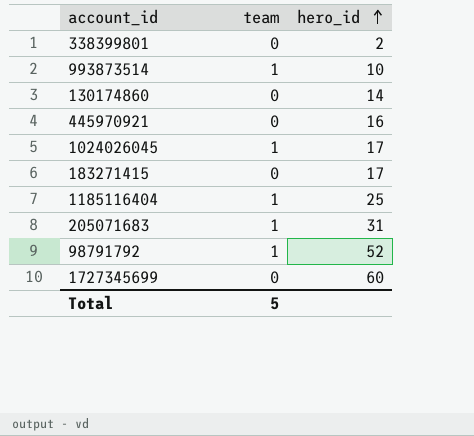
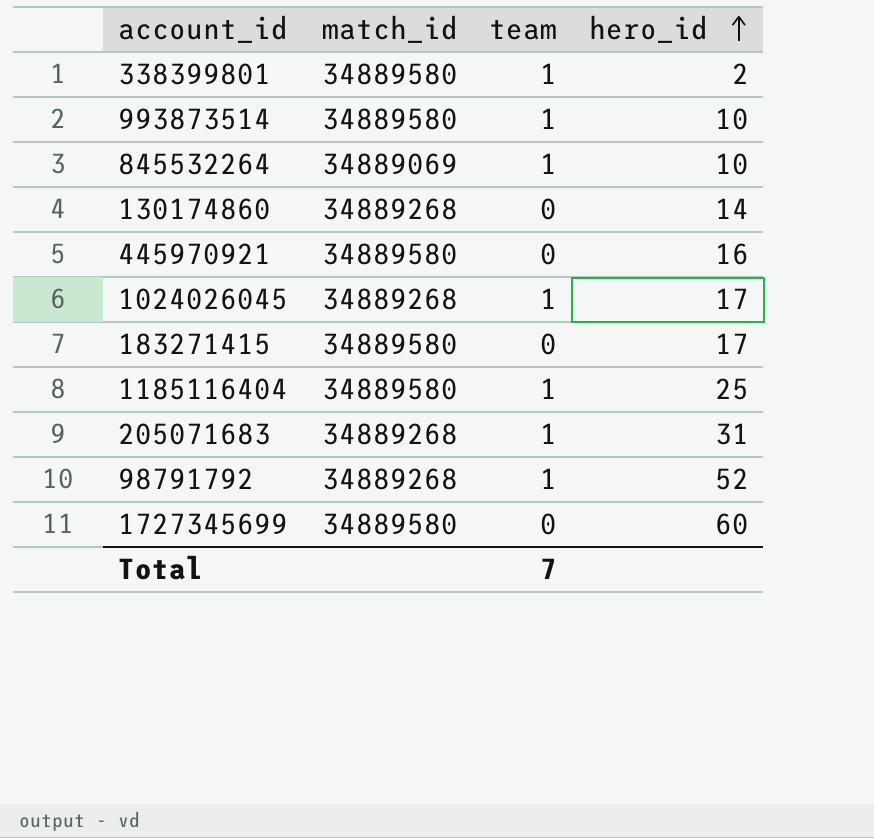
column match_id | position: none -> 2
338399801 | team: 0 -> 1
row 845532264: none -> 34889069 | 1 | 10
Total | team: 5 -> 7

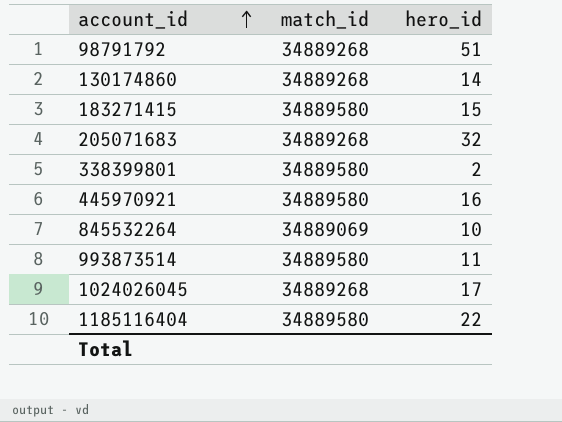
row order: hero_id ascending -> account_id ascending
column team | position: 3 -> none
row 1727345699: 34889580 | 0 | 60 -> none
98791792 | hero_id: 52 -> 51
183271415 | hero_id: 17 -> 15
205071683 | hero_id: 31 -> 32
993873514 | hero_id: 10 -> 11
1185116404 | hero_id: 25 -> 22

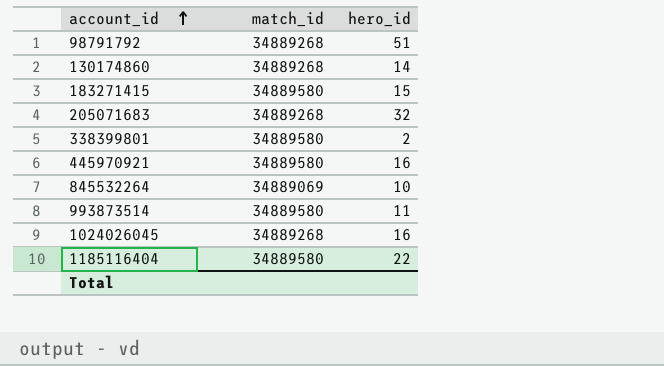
1024026045 | hero_id: 17 -> 16

